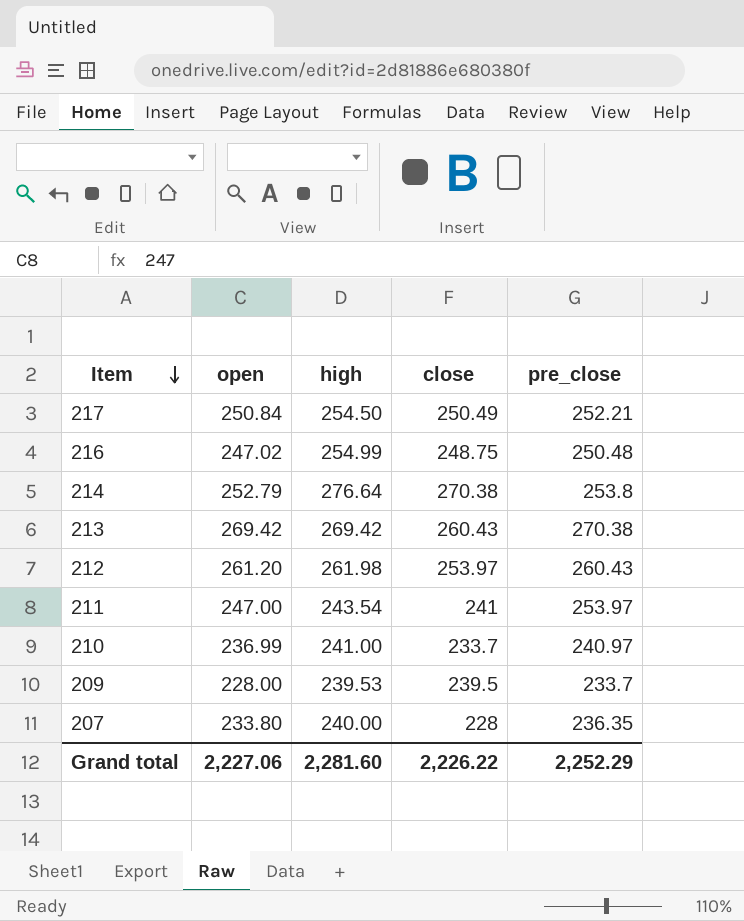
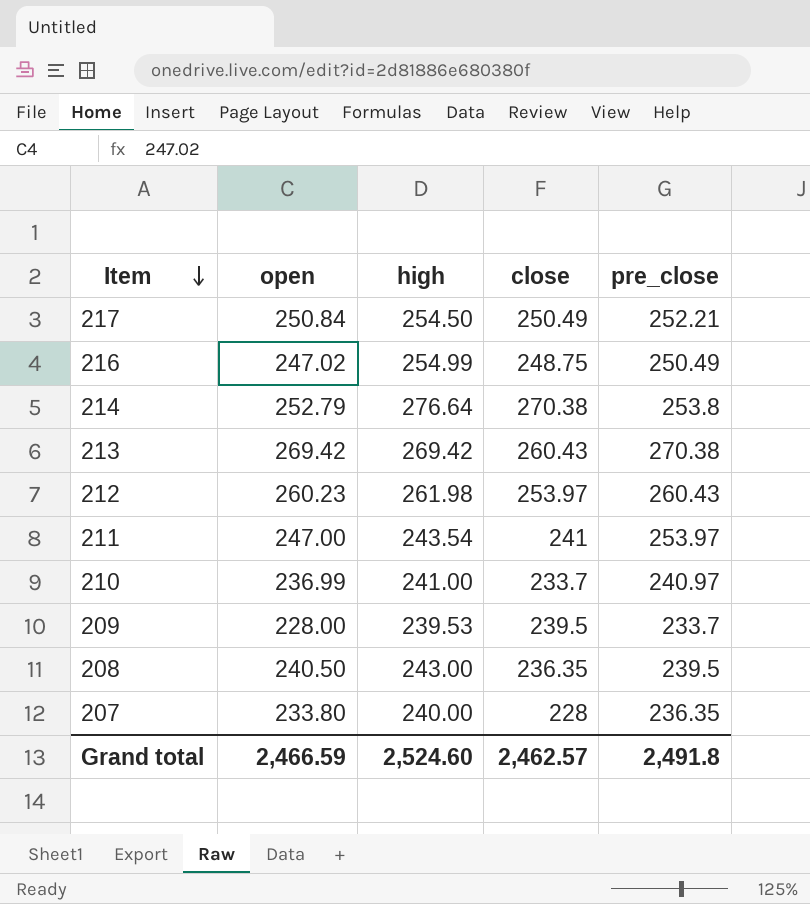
216 | pre_close: 250.48 -> 250.49
212 | open: 261.20 -> 260.23
row 208: none -> 240.50 | 243.00 | 236.35 | 239.5
Grand total | open: 2,227.06 -> 2,466.59
Grand total | high: 2,281.60 -> 2,524.60
Grand total | close: 2,226.22 -> 2,462.57
Grand total | pre_close: 2,252.29 -> 2,491.8

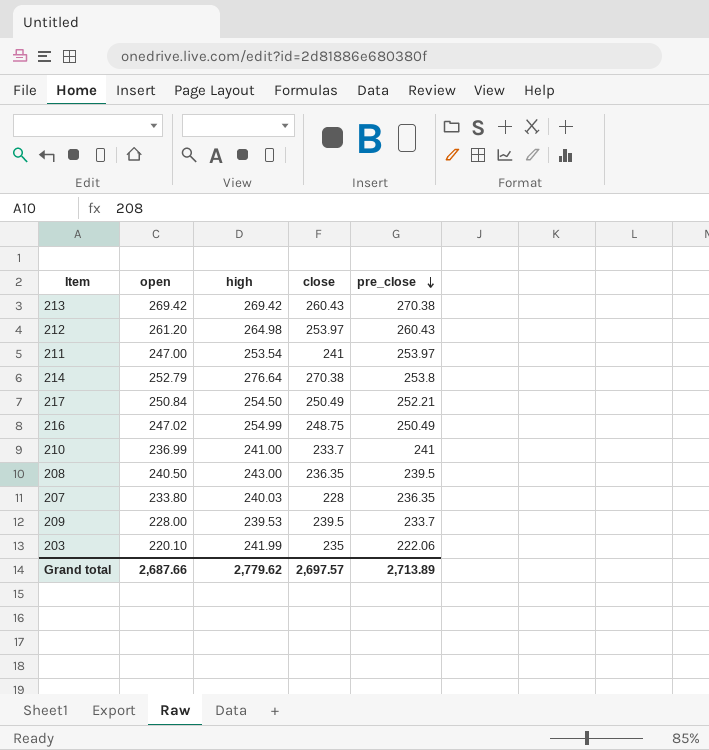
row order: Item descending -> pre_close descending
212 | open: 260.23 -> 261.20
212 | high: 261.98 -> 264.98
211 | high: 243.54 -> 253.54
210 | pre_close: 240.97 -> 241
207 | high: 240.00 -> 240.03
row 203: none -> 220.10 | 241.99 | 235 | 222.06
Grand total | open: 2,466.59 -> 2,687.66
Grand total | high: 2,524.60 -> 2,779.62
Grand total | close: 2,462.57 -> 2,697.57
Grand total | pre_close: 2,491.8 -> 2,713.89

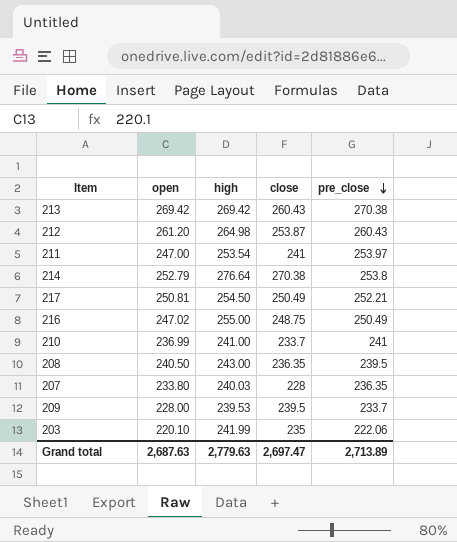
212 | close: 253.97 -> 253.87
217 | open: 250.84 -> 250.81
216 | high: 254.99 -> 255.00
Grand total | open: 2,687.66 -> 2,687.63
Grand total | high: 2,779.62 -> 2,779.63
Grand total | close: 2,697.57 -> 2,697.47

